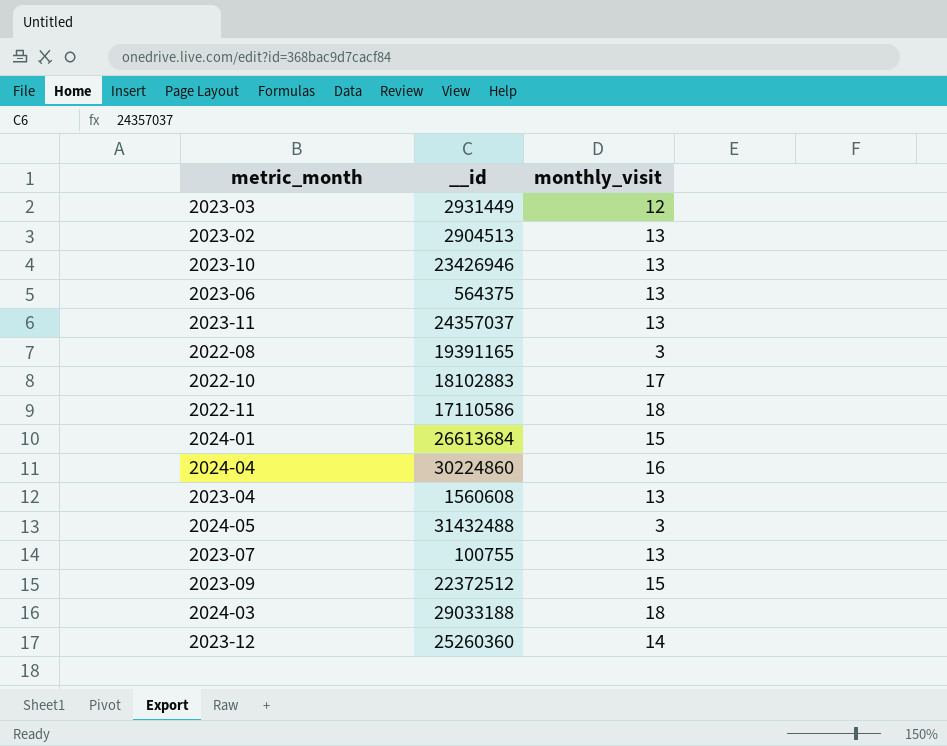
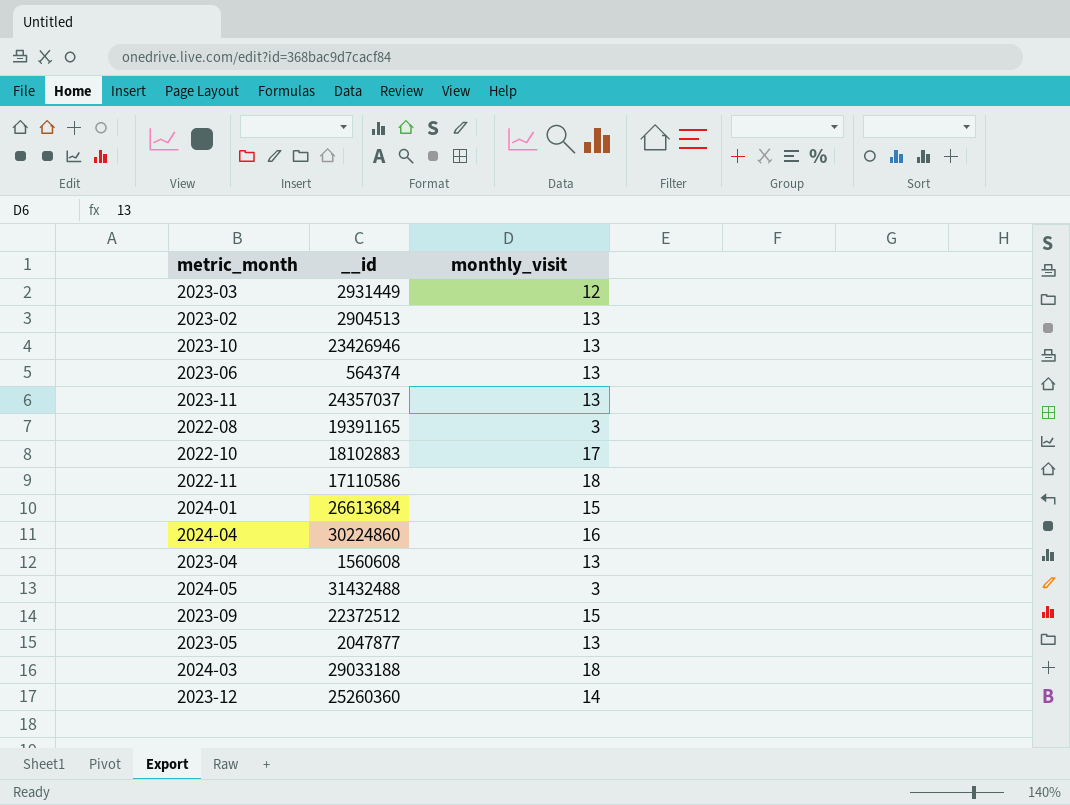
row 2023-07: 100755 | 13 -> none
2023-06 | __id: 564375 -> 564374
row 2023-05: none -> 2047877 | 13

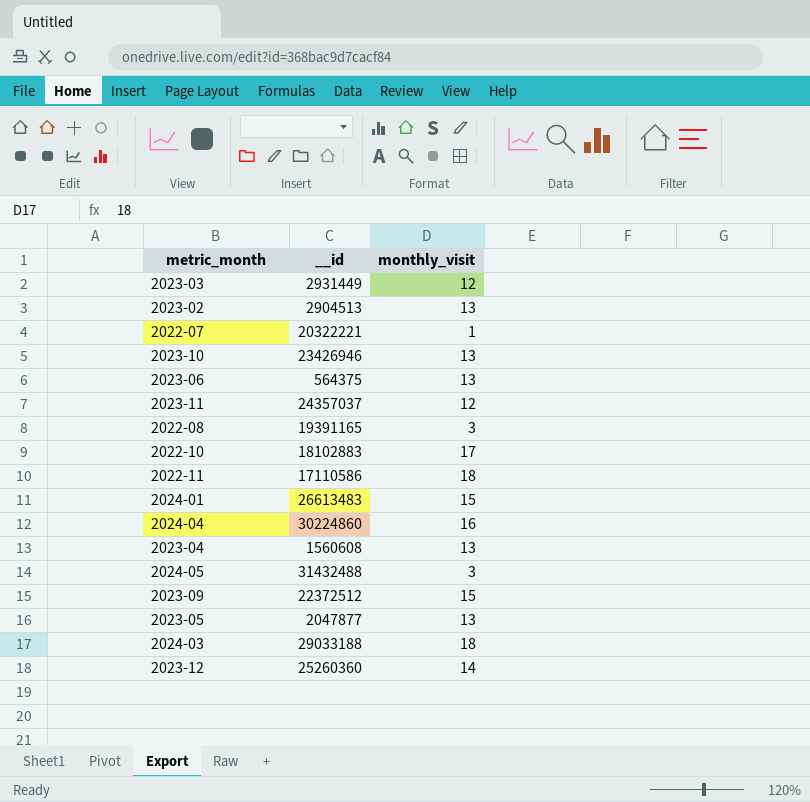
row 2022-07: none -> 20322221 | 1
2023-06 | __id: 564374 -> 564375
2023-11 | monthly_visit: 13 -> 12
2024-01 | __id: 26613684 -> 26613483

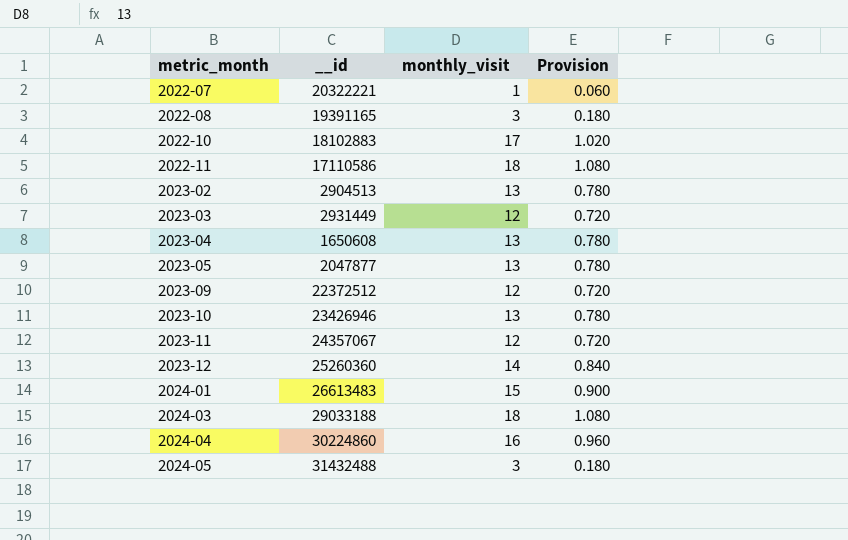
row order: none -> metric_month ascending
column Provision | formula: none -> [monthly_visit] * 0.06
row 2023-06: 564375 | 13 -> none
2023-04 | __id: 1560608 -> 1650608
2023-09 | monthly_visit: 15 -> 12
2023-11 | __id: 24357037 -> 24357067

